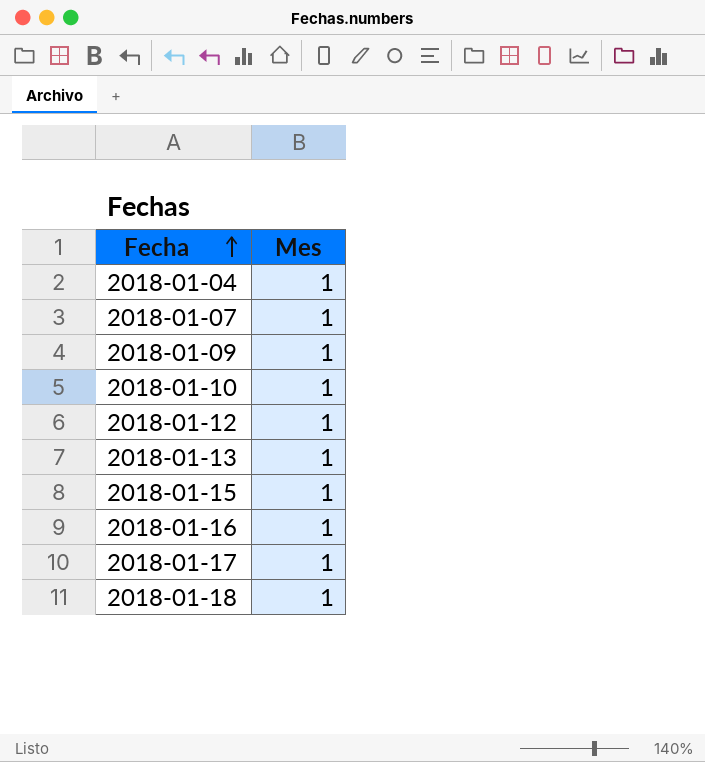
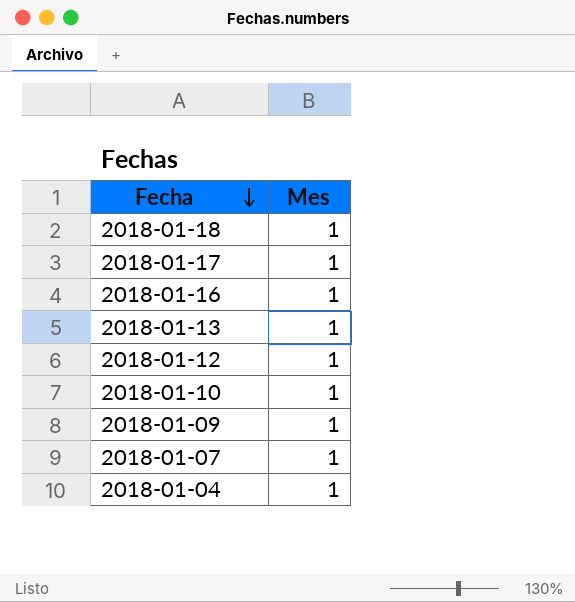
row order: Fecha ascending -> Fecha descending
row 2018-01-15: 1 -> none

